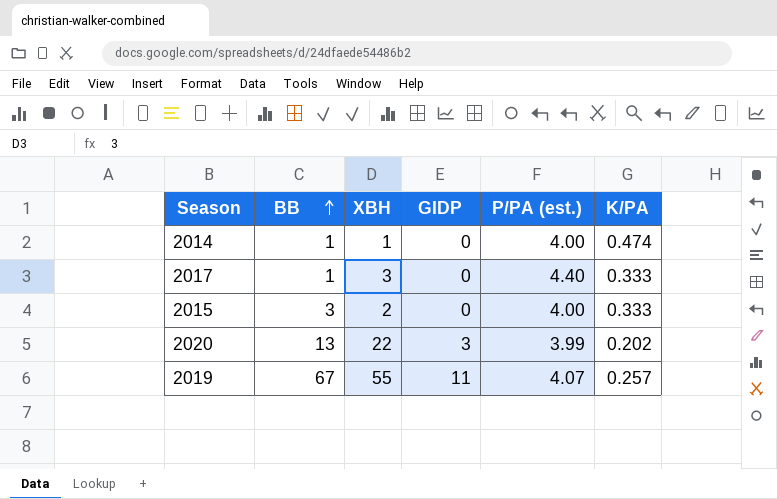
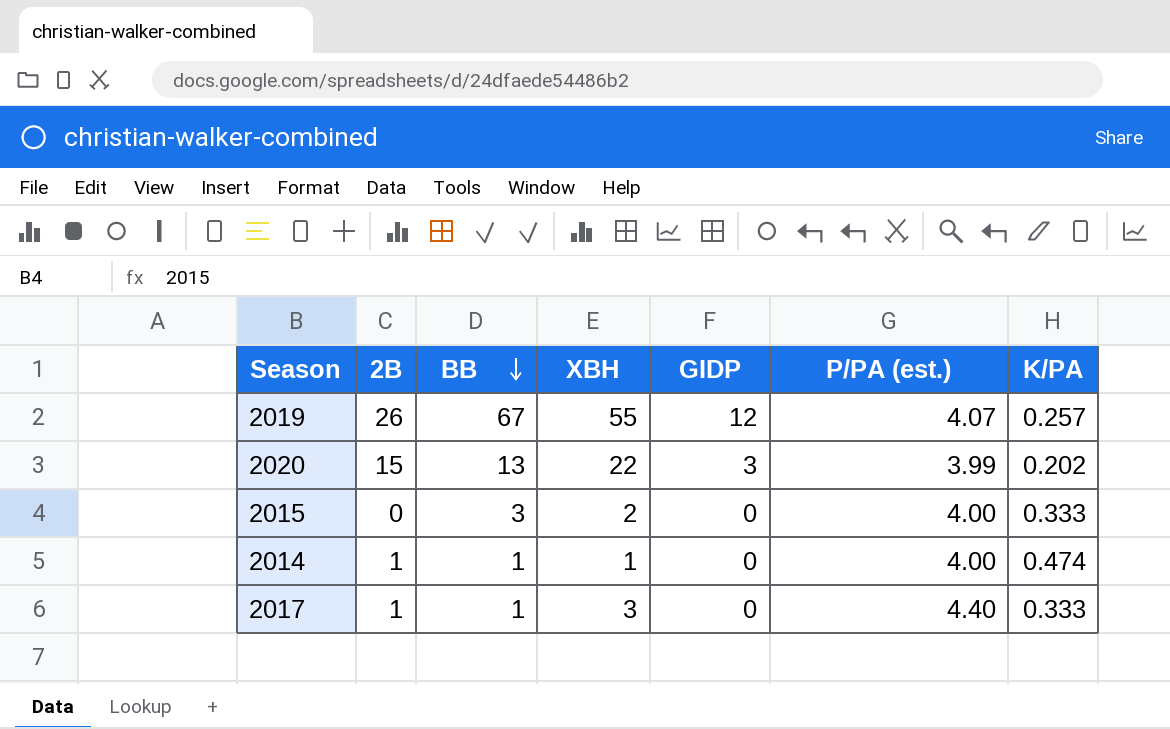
row order: BB ascending -> BB descending
column 2B | position: none -> 2
2019 | GIDP: 11 -> 12

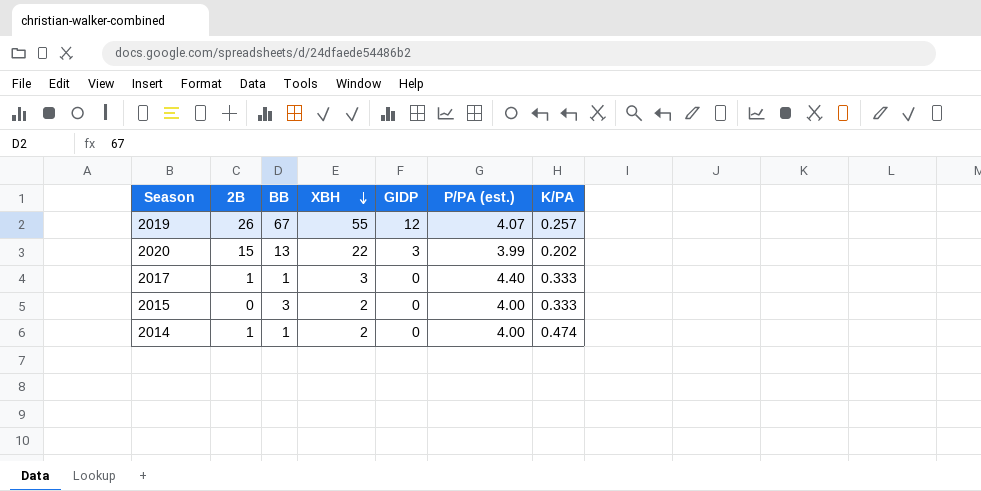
row order: BB descending -> XBH descending
2014 | XBH: 1 -> 2

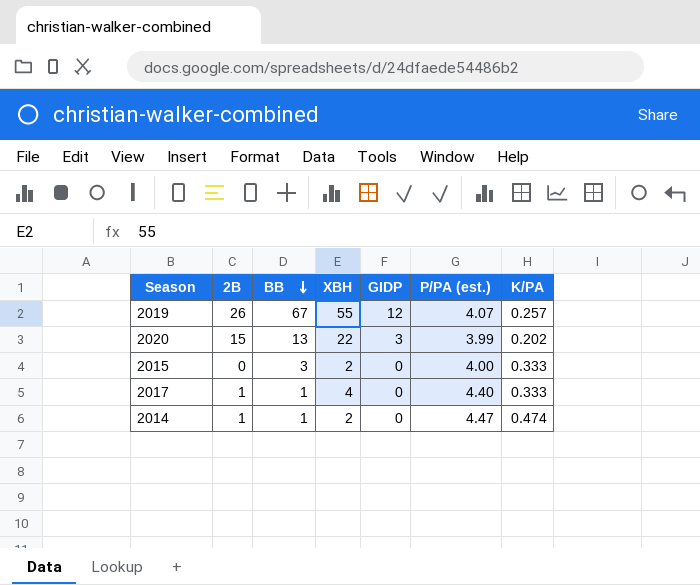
row order: XBH descending -> BB descending
2017 | XBH: 3 -> 4
2014 | P/PA (est.): 4.00 -> 4.47

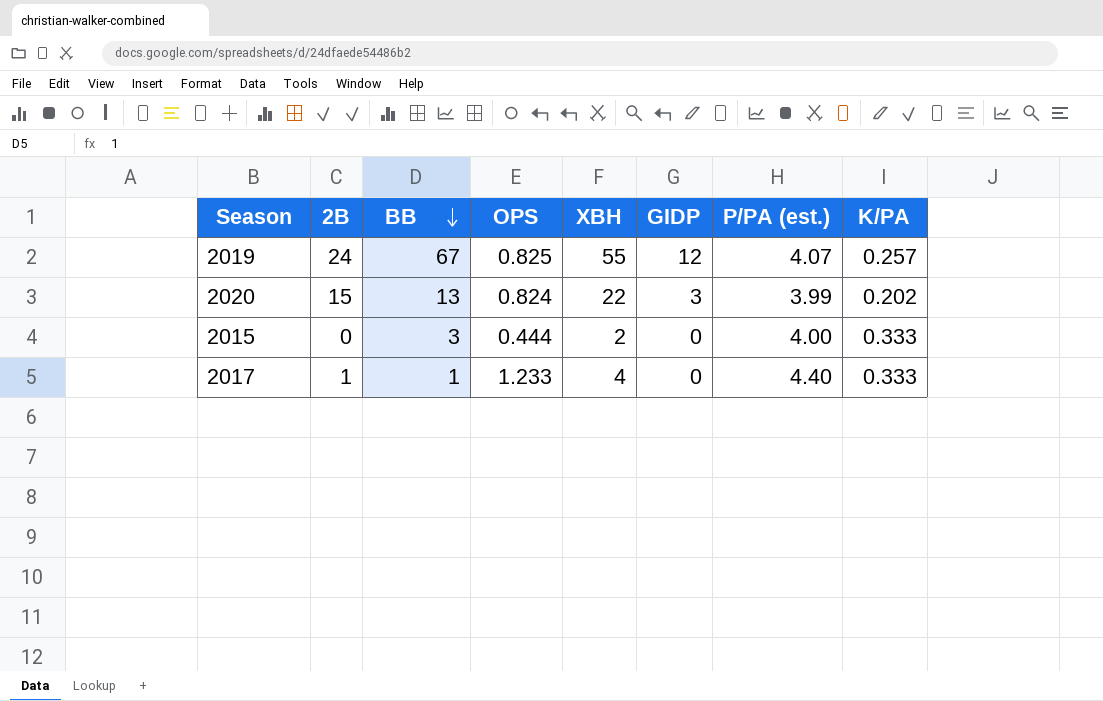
column OPS | position: none -> 4
row 2014: 1 | 1 | 2 | 0 | 4.47 | 0.474 -> none
2019 | 2B: 26 -> 24

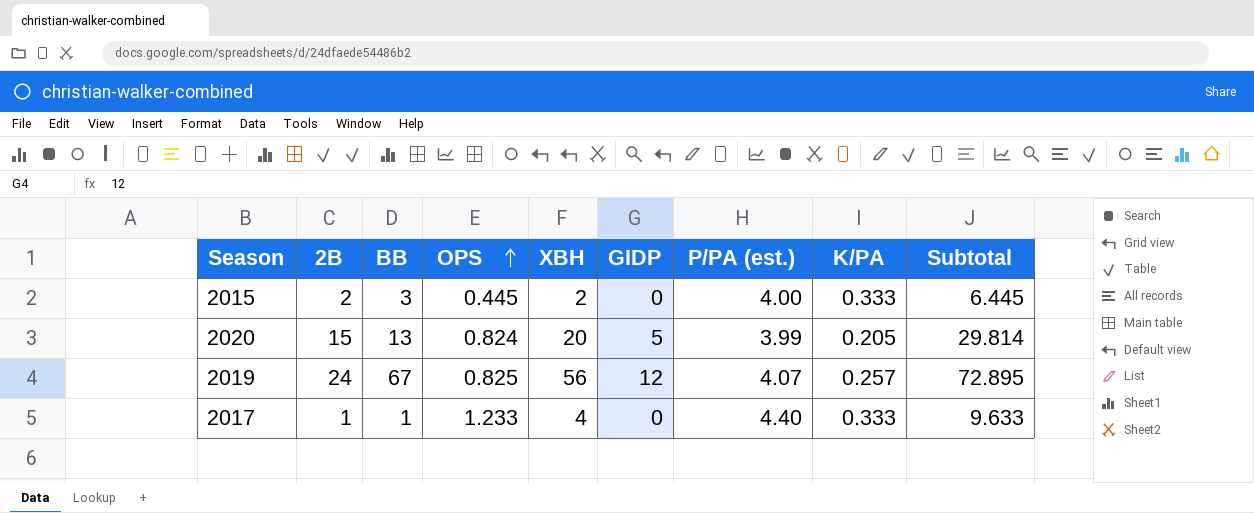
row order: BB descending -> OPS ascending
column Subtotal | formula: none -> [OPS] + [XBH] + [GIDP] + [P/PA (est.)]
2015 | 2B: 0 -> 2
2015 | OPS: 0.444 -> 0.445
2020 | XBH: 22 -> 20
2020 | GIDP: 3 -> 5
2020 | K/PA: 0.202 -> 0.205
2019 | XBH: 55 -> 56

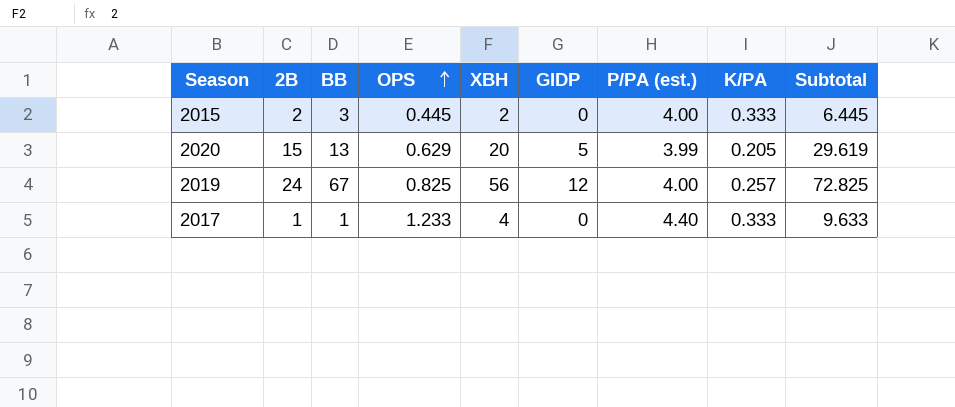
2020 | OPS: 0.824 -> 0.629
2020 | Subtotal: 29.814 -> 29.619
2019 | P/PA (est.): 4.07 -> 4.00
2019 | Subtotal: 72.895 -> 72.825

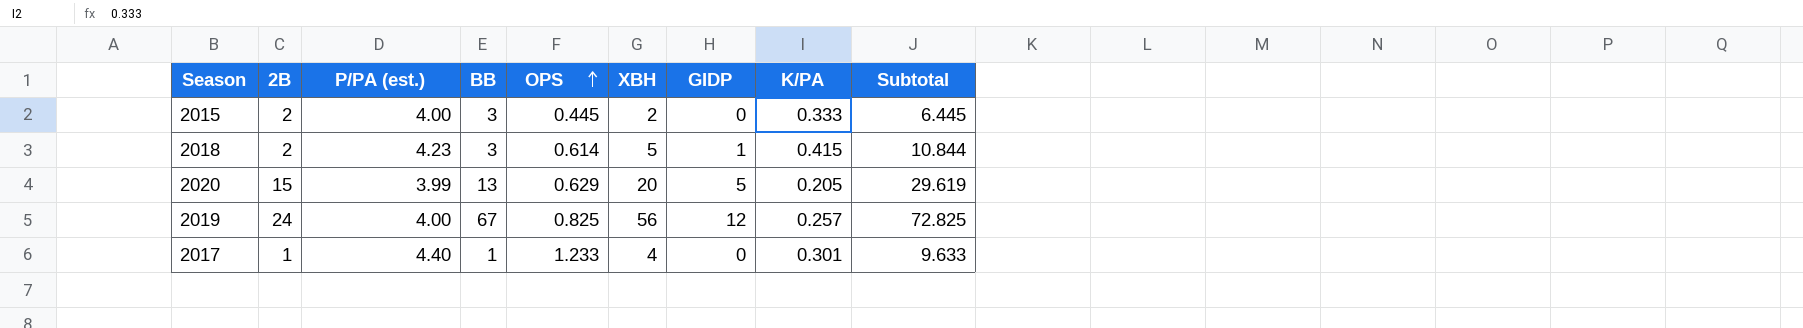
column P/PA (est.) | position: 7 -> 3
row 2018: none -> 2 | 4.23 | 3 | 0.614 | 5 | 1 | 0.415 | 10.844
2017 | K/PA: 0.333 -> 0.301

